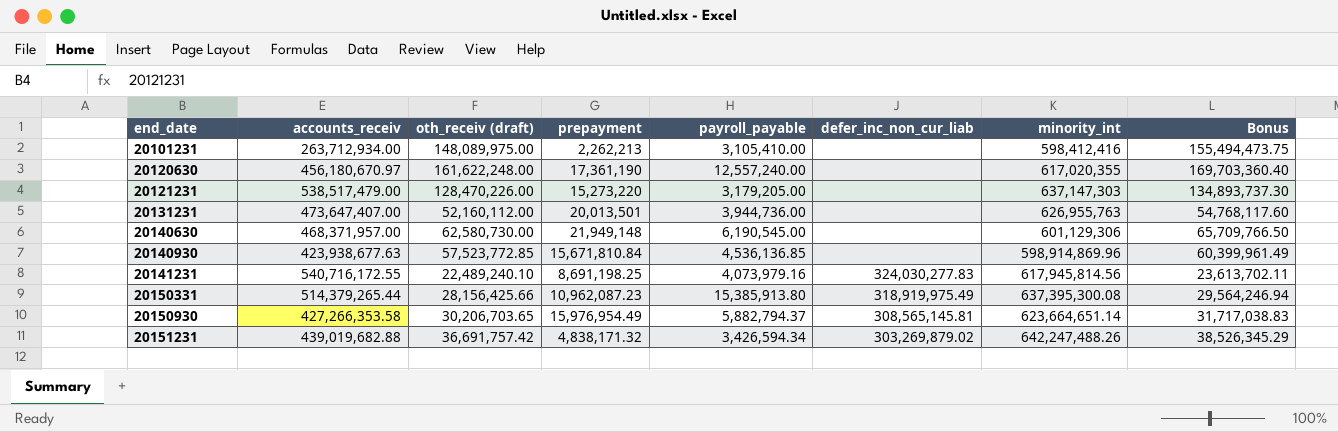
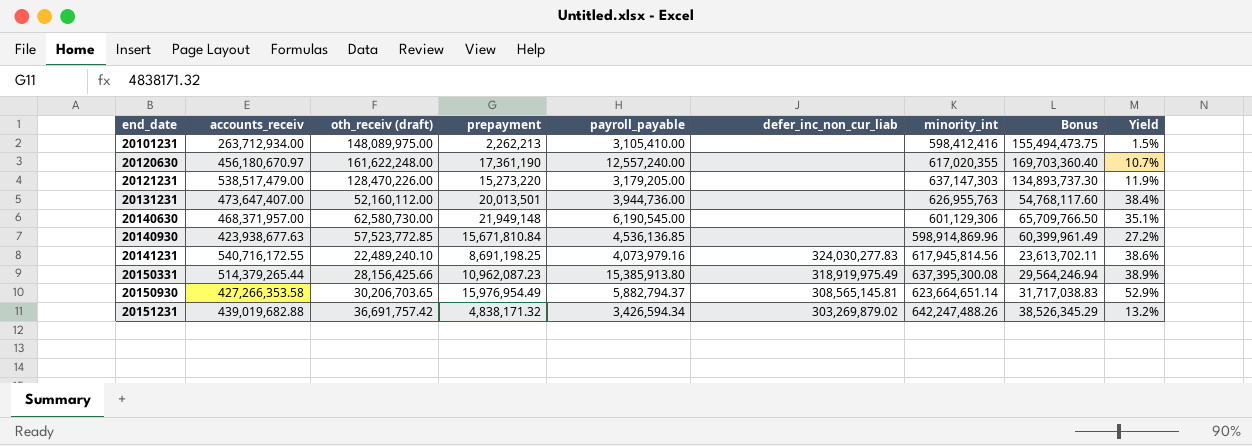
column Yield | formula: none -> [prepayment] / [oth_receiv (draft)]

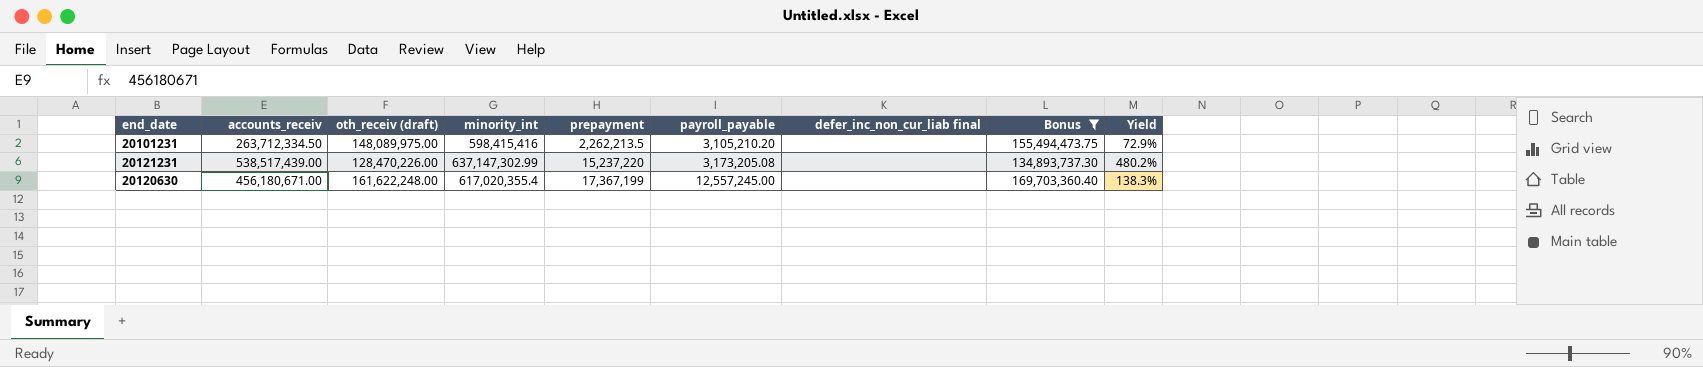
filter: none -> Bonus >= 134,893,737.30
row order: end_date ascending -> prepayment ascending
column minority_int | position: 7 -> 4
column name: defer_inc_non_cur_liab -> defer_inc_non_cur_liab final
column Yield | formula: [prepayment] / [oth_receiv (draft)] -> [prepayment] / [payroll_payable]
20101231 | accounts_receiv: 263,712,934.00 -> 263,712,334.50
20101231 | minority_int: 598,412,416 -> 598,415,416
20101231 | prepayment: 2,262,213 -> 2,262,213.5
20101231 | payroll_payable: 3,105,410.00 -> 3,105,210.20
20121231 | accounts_receiv: 538,517,479.00 -> 538,517,439.00
20121231 | minority_int: 637,147,303 -> 637,147,302.99
20121231 | prepayment: 15,273,220 -> 15,237,220
20121231 | payroll_payable: 3,179,205.00 -> 3,173,205.08
20120630 | accounts_receiv: 456,180,670.97 -> 456,180,671.00
20120630 | minority_int: 617,020,355 -> 617,020,355.4
20120630 | prepayment: 17,361,190 -> 17,367,199
20120630 | payroll_payable: 12,557,240.00 -> 12,557,245.00

